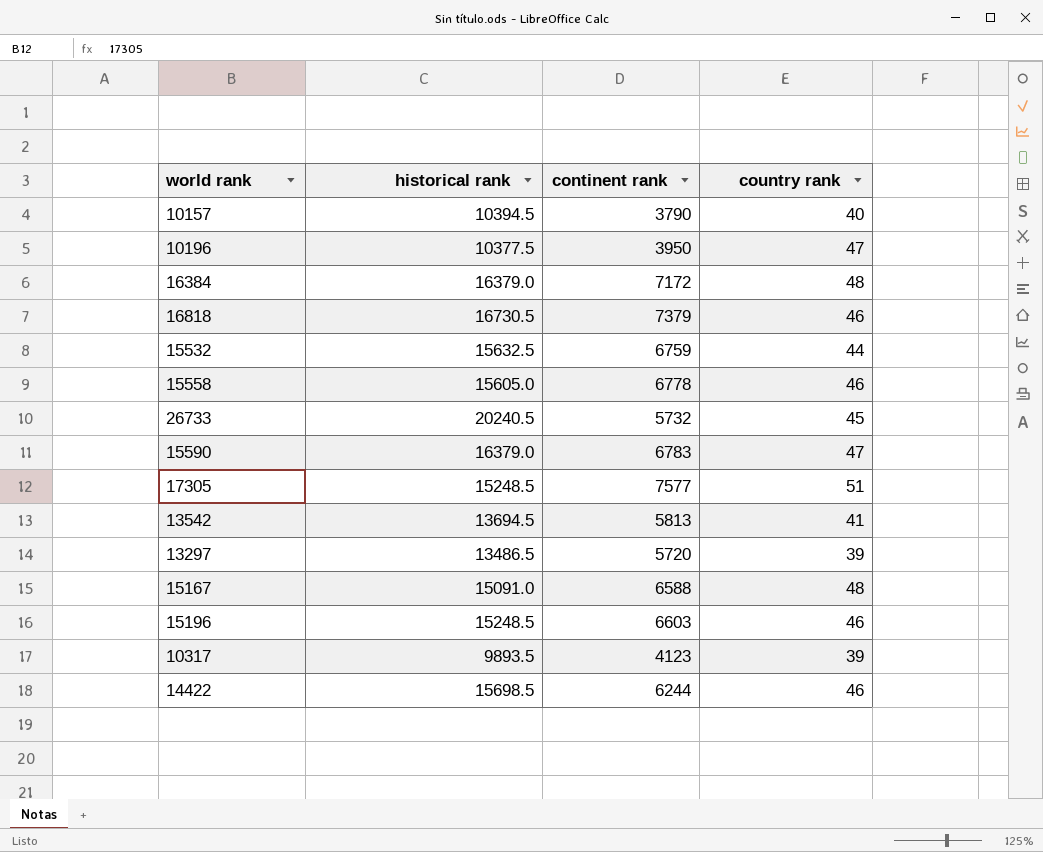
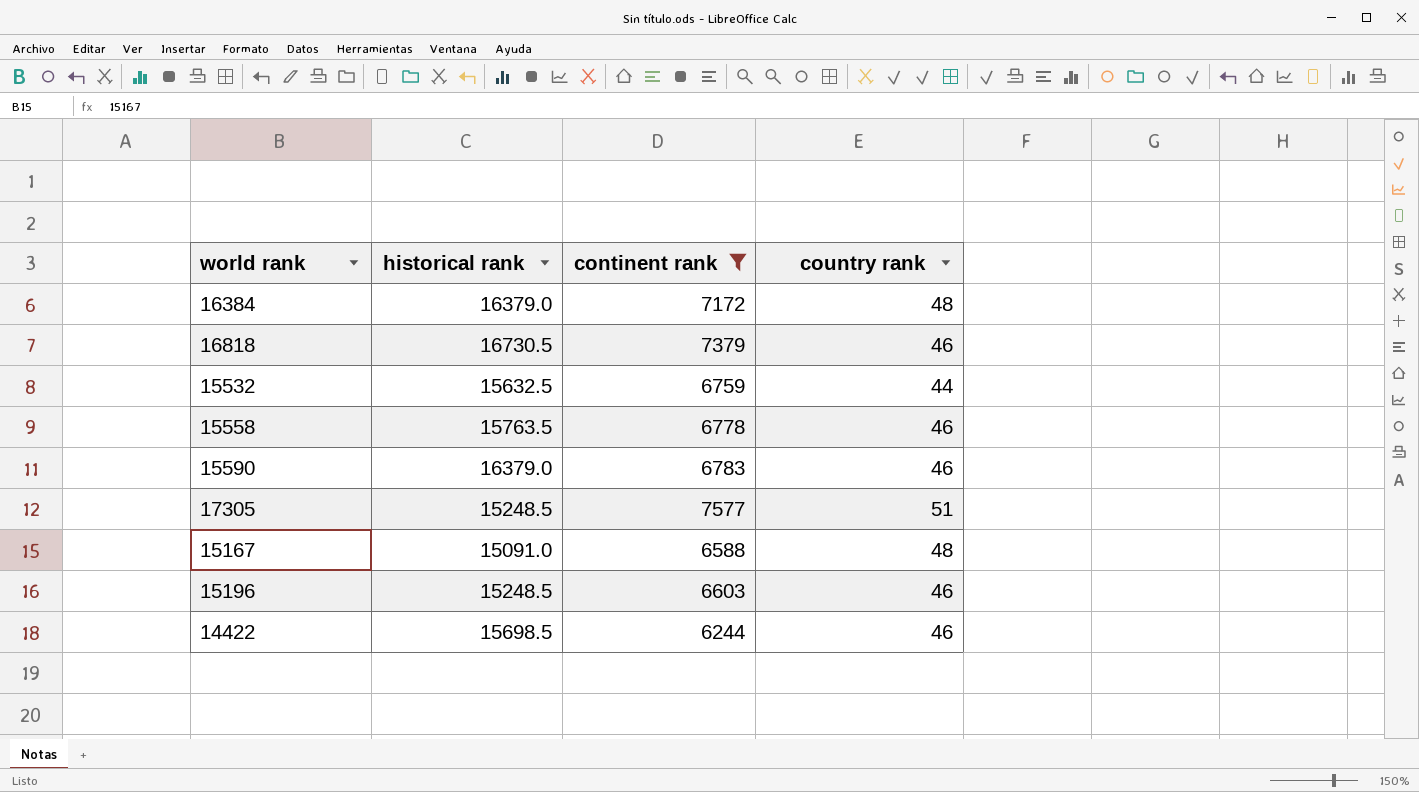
filter: none -> continent rank >= 6244
15558 | historical rank: 15605.0 -> 15763.5
15590 | country rank: 47 -> 46

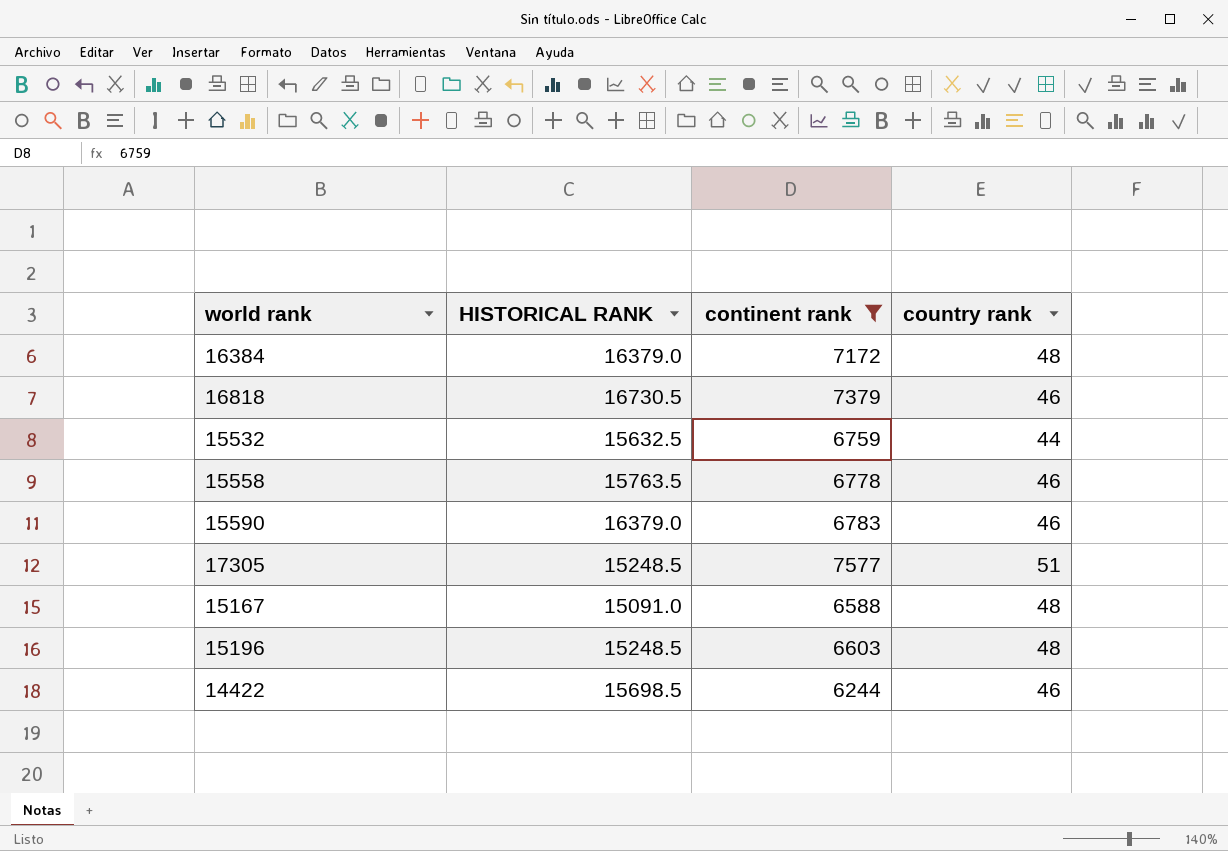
column name: historical rank -> HISTORICAL RANK
15196 | country rank: 46 -> 48

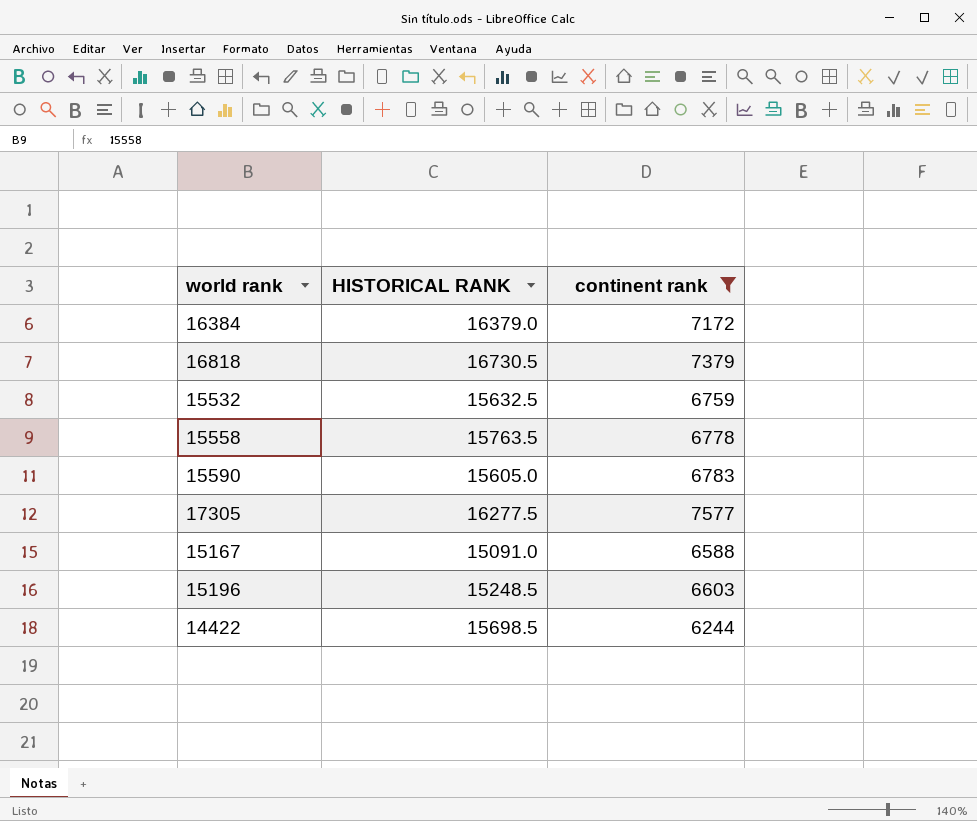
column country rank | position: 4 -> none
15590 | HISTORICAL RANK: 16379.0 -> 15605.0
17305 | HISTORICAL RANK: 15248.5 -> 16277.5

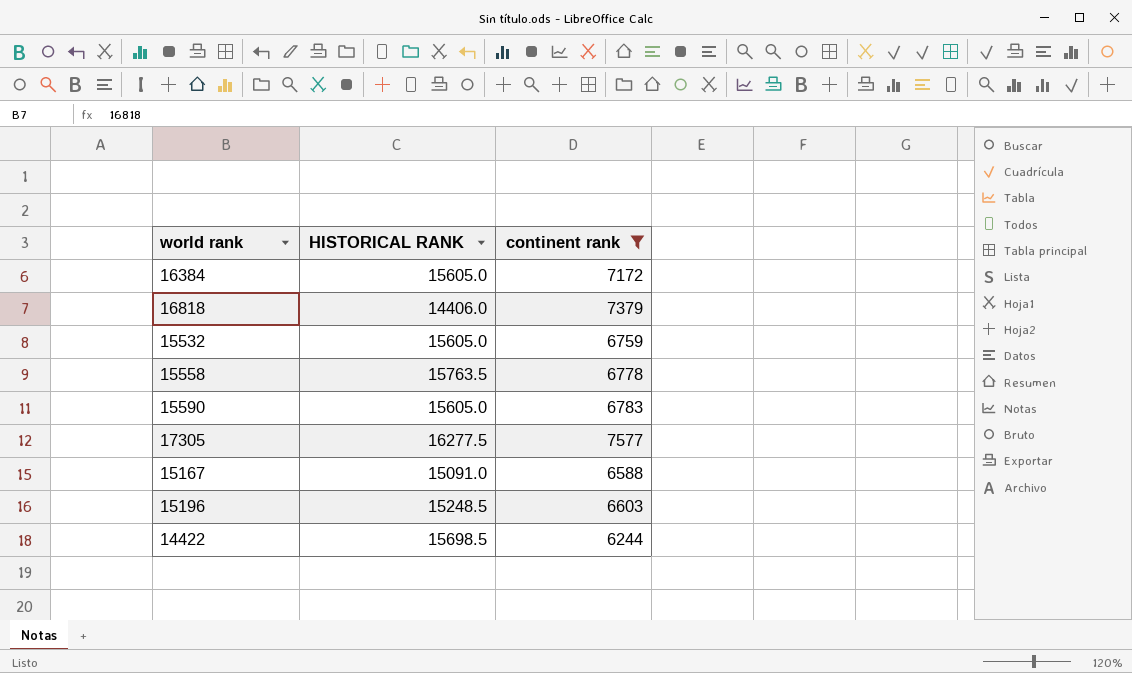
16384 | HISTORICAL RANK: 16379.0 -> 15605.0
16818 | HISTORICAL RANK: 16730.5 -> 14406.0
15532 | HISTORICAL RANK: 15632.5 -> 15605.0

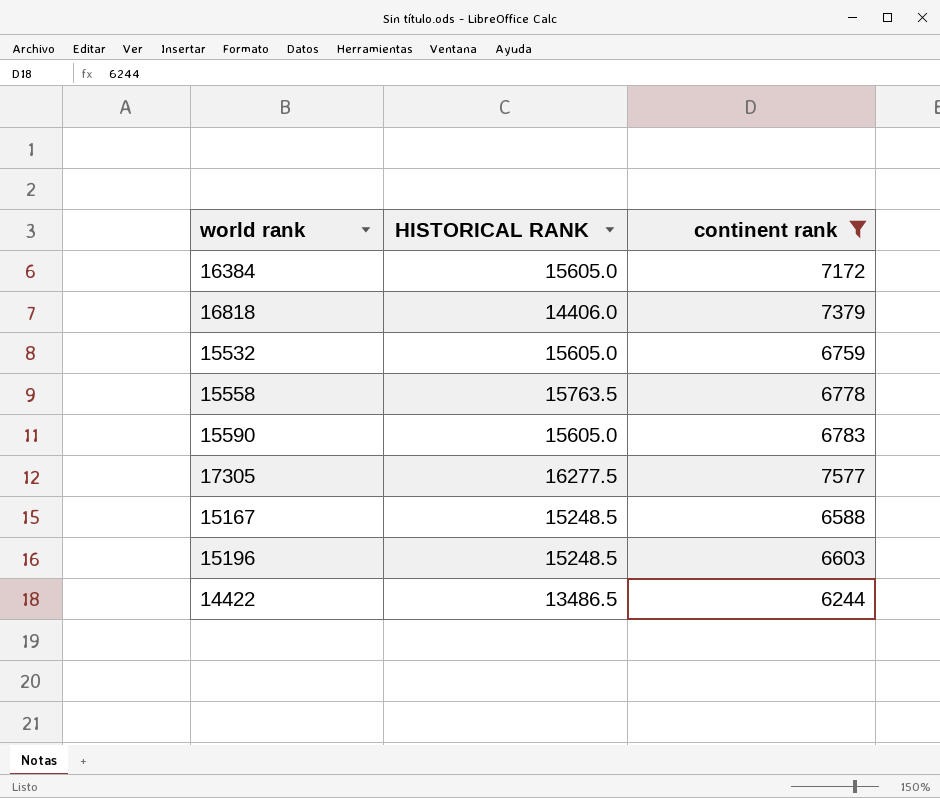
15167 | HISTORICAL RANK: 15091.0 -> 15248.5
14422 | HISTORICAL RANK: 15698.5 -> 13486.5

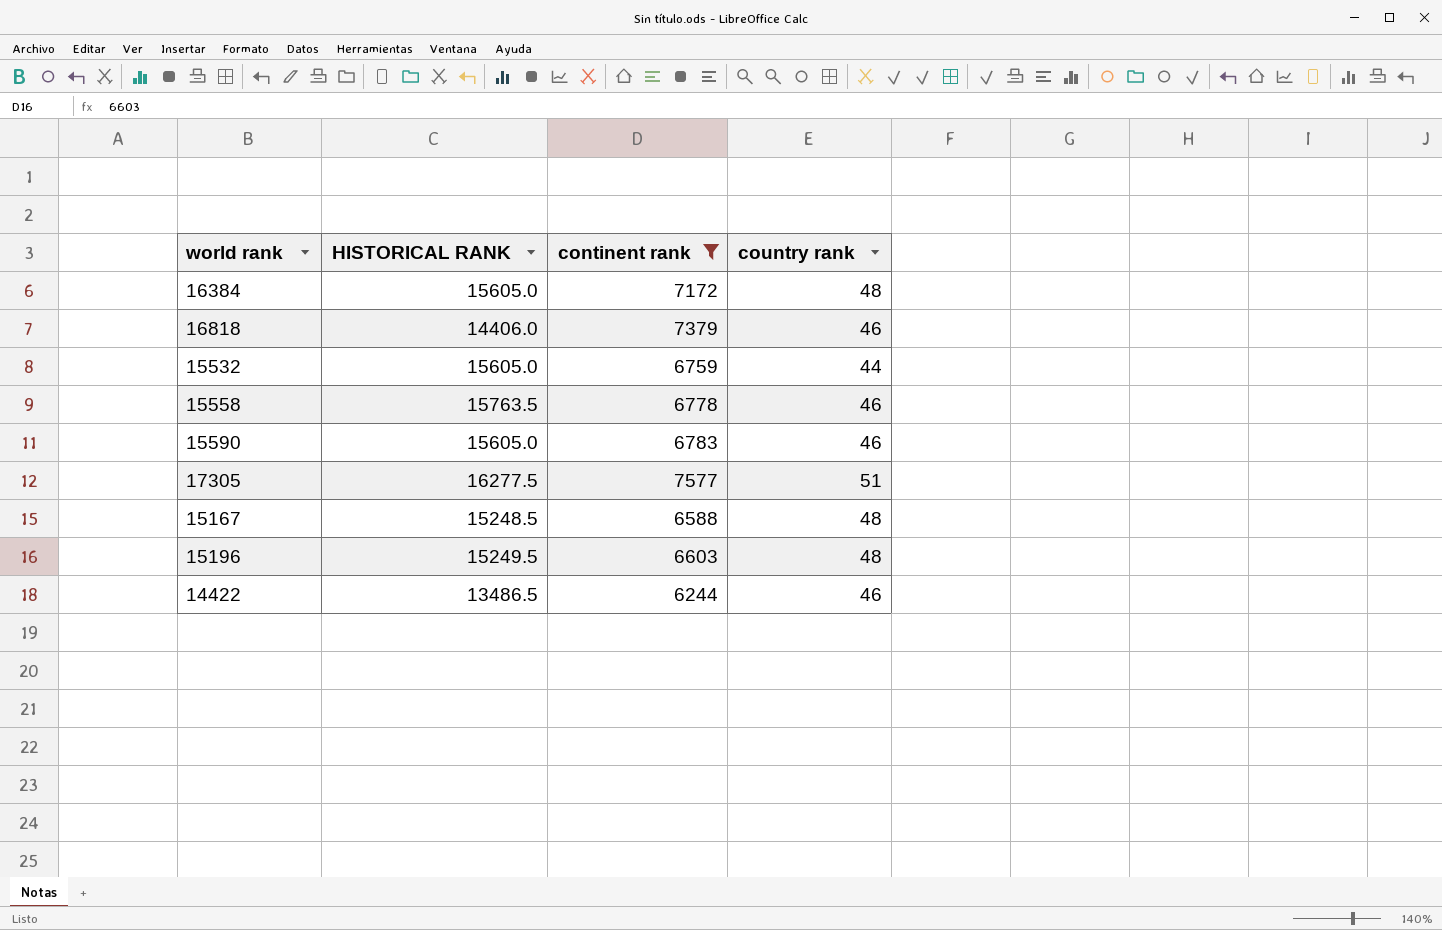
column country rank | position: none -> 4
15196 | HISTORICAL RANK: 15248.5 -> 15249.5

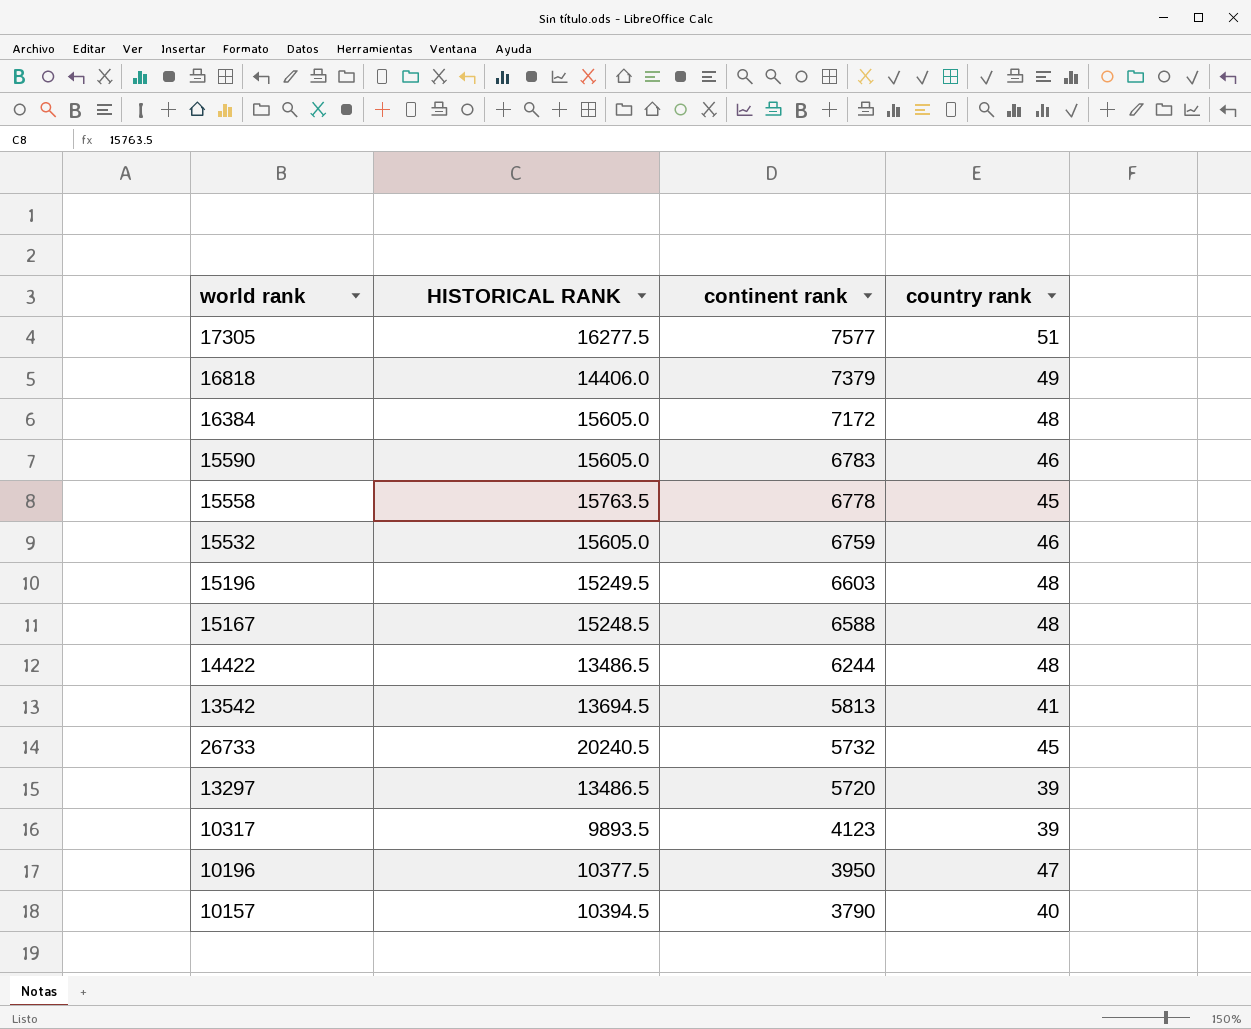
filter: continent rank >= 6244 -> none
row order: none -> continent rank descending
16818 | country rank: 46 -> 49
15558 | country rank: 46 -> 45
15532 | country rank: 44 -> 46
14422 | country rank: 46 -> 48

